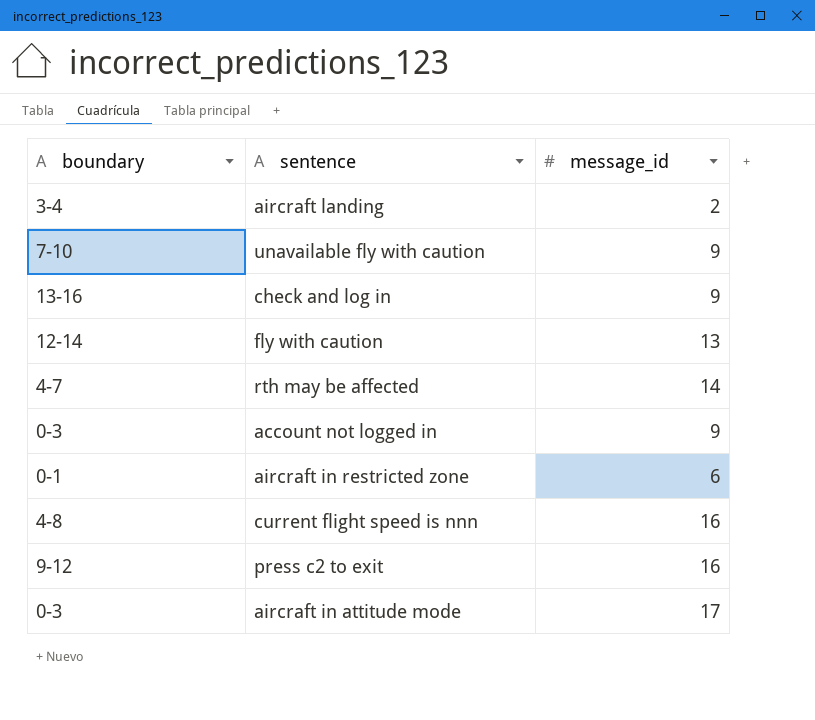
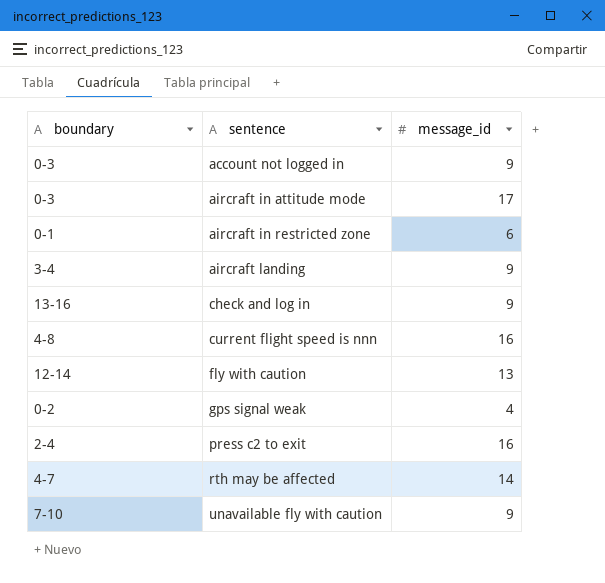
row order: none -> sentence ascending
aircraft landing | message_id: 2 -> 9
row gps signal weak: none -> 0-2 | 4
press c2 to exit | boundary: 9-12 -> 2-4

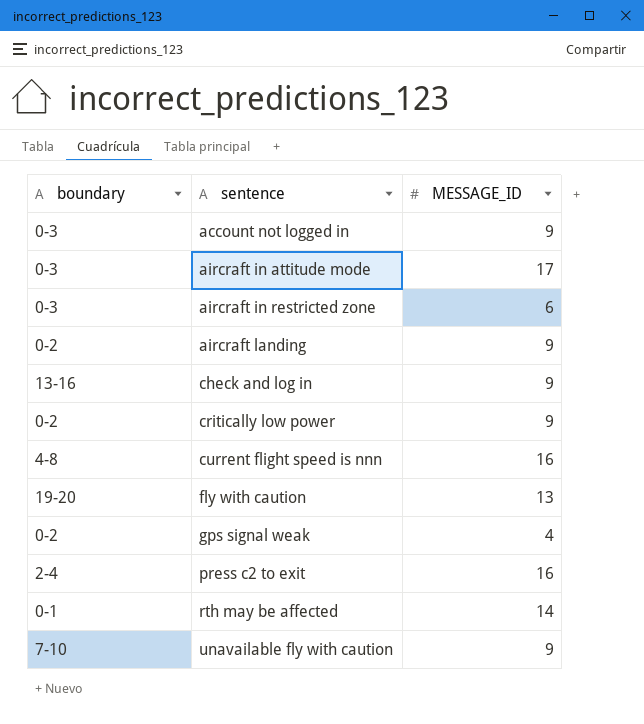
column name: message_id -> MESSAGE_ID
aircraft in restricted zone | boundary: 0-1 -> 0-3
aircraft landing | boundary: 3-4 -> 0-2
row critically low power: none -> 0-2 | 9
fly with caution | boundary: 12-14 -> 19-20
rth may be affected | boundary: 4-7 -> 0-1

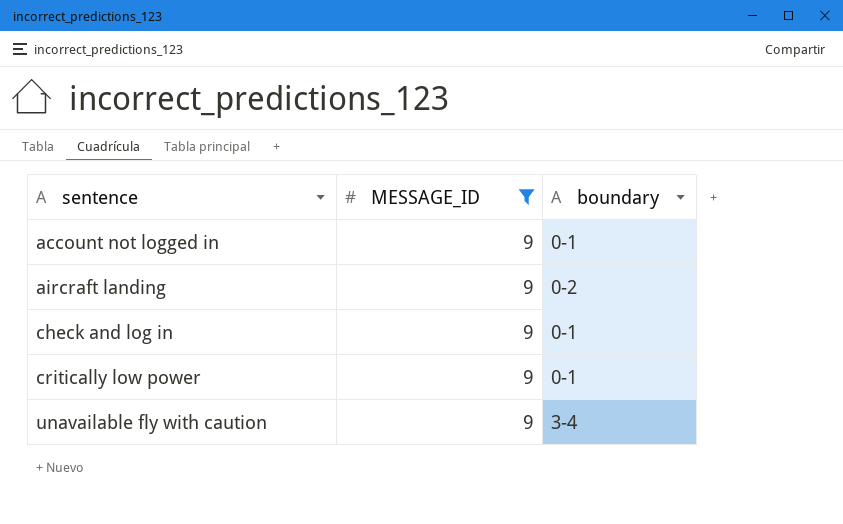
filter: none -> MESSAGE_ID = 9
column boundary | position: 1 -> 3
account not logged in | boundary: 0-3 -> 0-1
check and log in | boundary: 13-16 -> 0-1
critically low power | boundary: 0-2 -> 0-1
unavailable fly with caution | boundary: 7-10 -> 3-4

